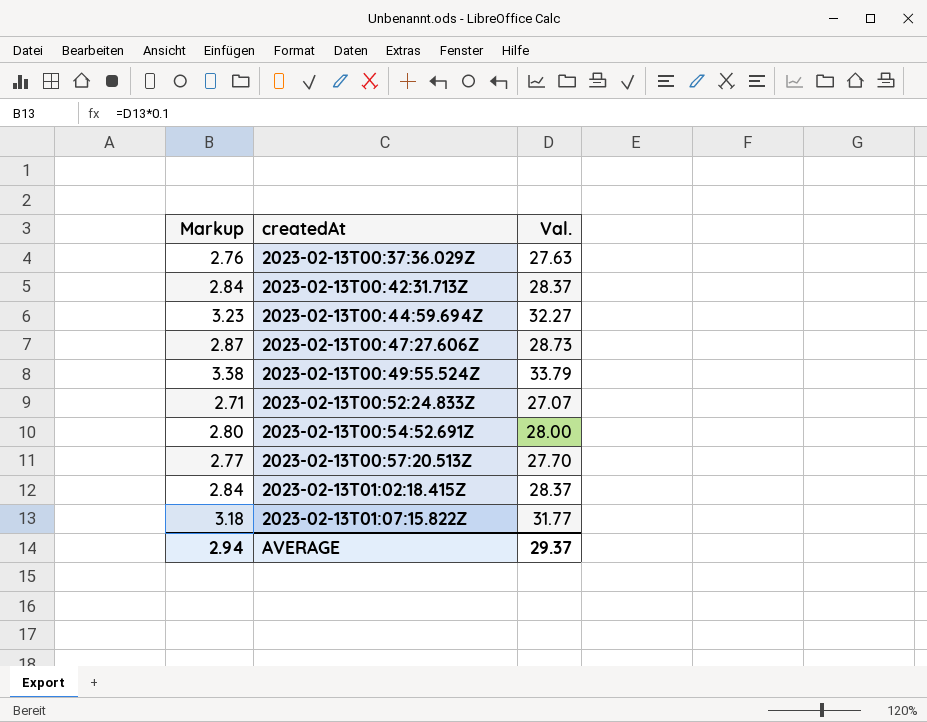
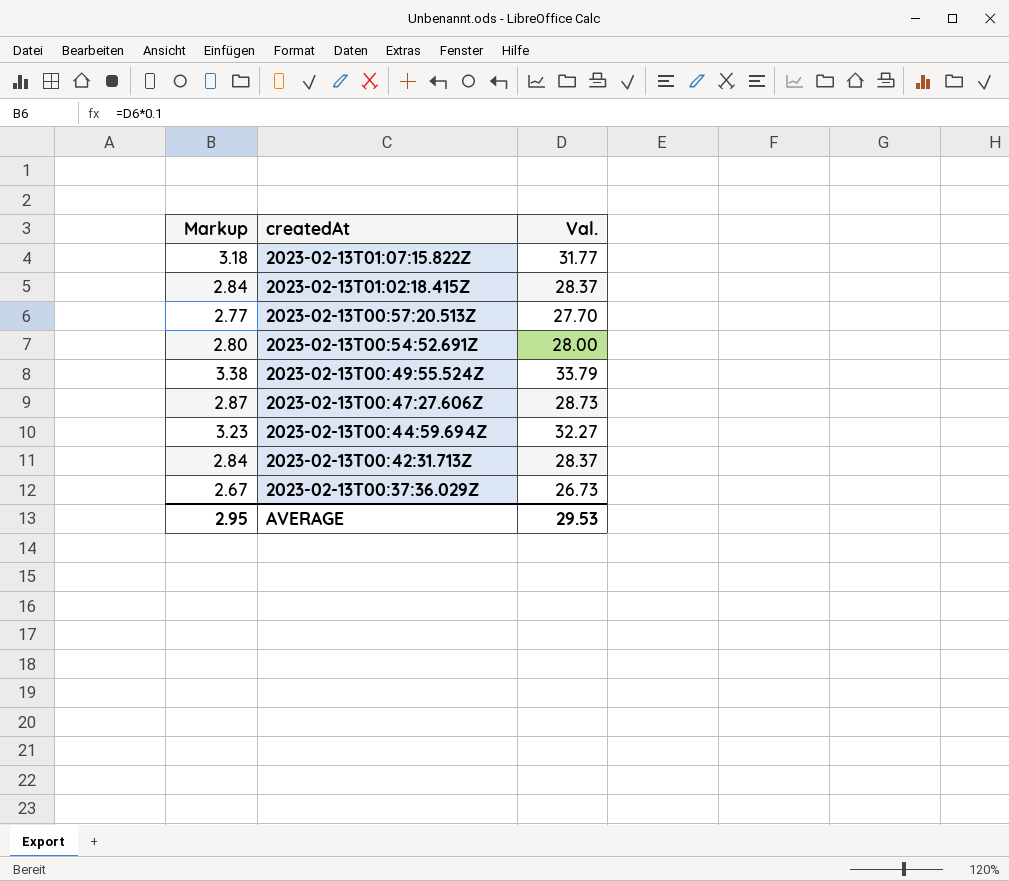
row order: createdAt ascending -> createdAt descending
row 2023-02-13T00:52:24.833Z: 2.71 | 27.07 -> none
2023-02-13T00:37:36.029Z | Markup: 2.76 -> 2.67
2023-02-13T00:37:36.029Z | Val.: 27.63 -> 26.73
AVERAGE | Markup: 2.94 -> 2.95
AVERAGE | Val.: 29.37 -> 29.53

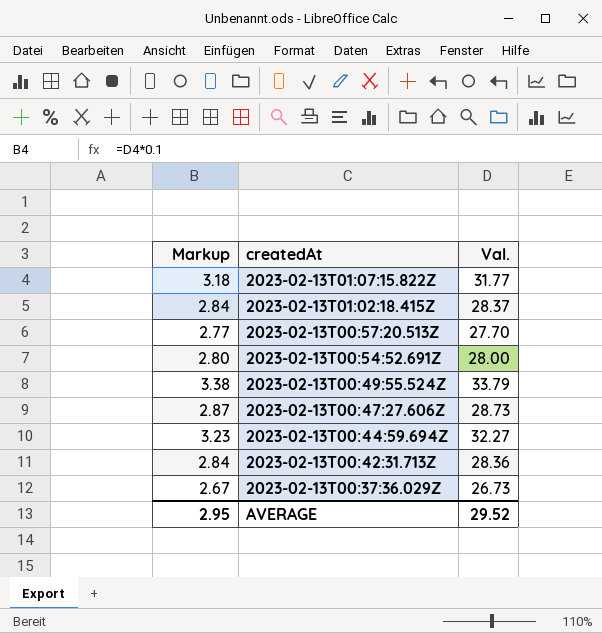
2023-02-13T00:42:31.713Z | Val.: 28.37 -> 28.36
AVERAGE | Val.: 29.53 -> 29.52

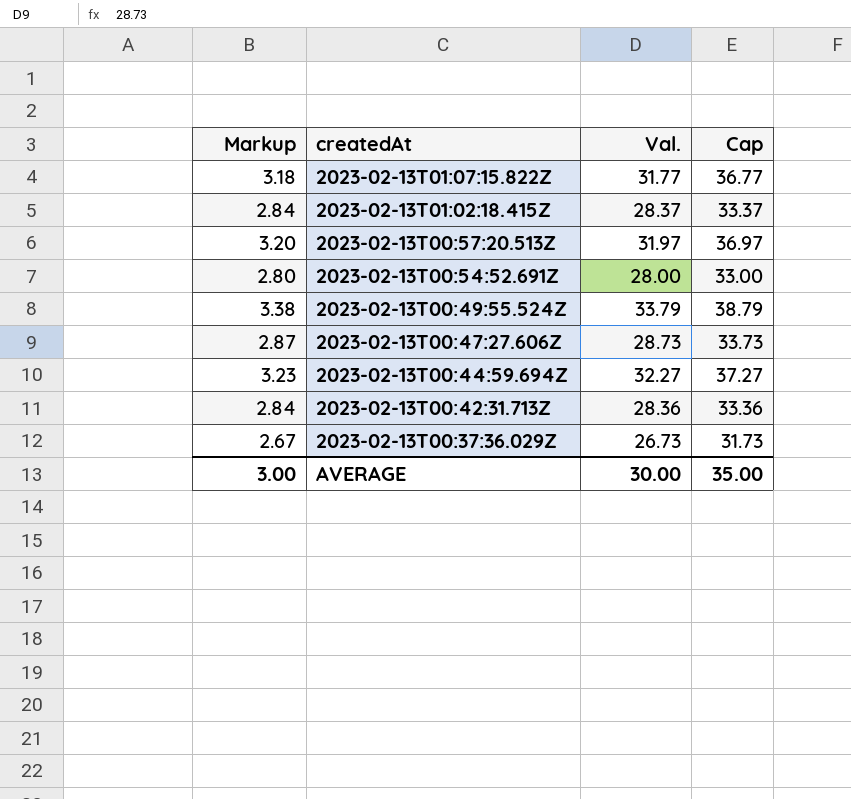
column Cap | formula: none -> [Val.] + 5
2023-02-13T00:57:20.513Z | Markup: 2.77 -> 3.20
2023-02-13T00:57:20.513Z | Val.: 27.70 -> 31.97
AVERAGE | Markup: 2.95 -> 3.00
AVERAGE | Val.: 29.52 -> 30.00

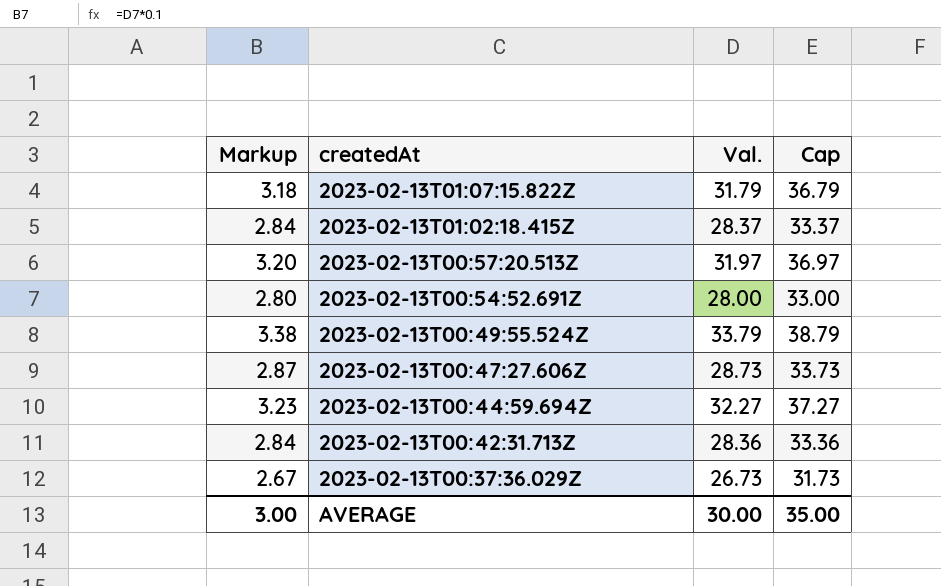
2023-02-13T01:07:15.822Z | Val.: 31.77 -> 31.79
2023-02-13T01:07:15.822Z | Cap: 36.77 -> 36.79

